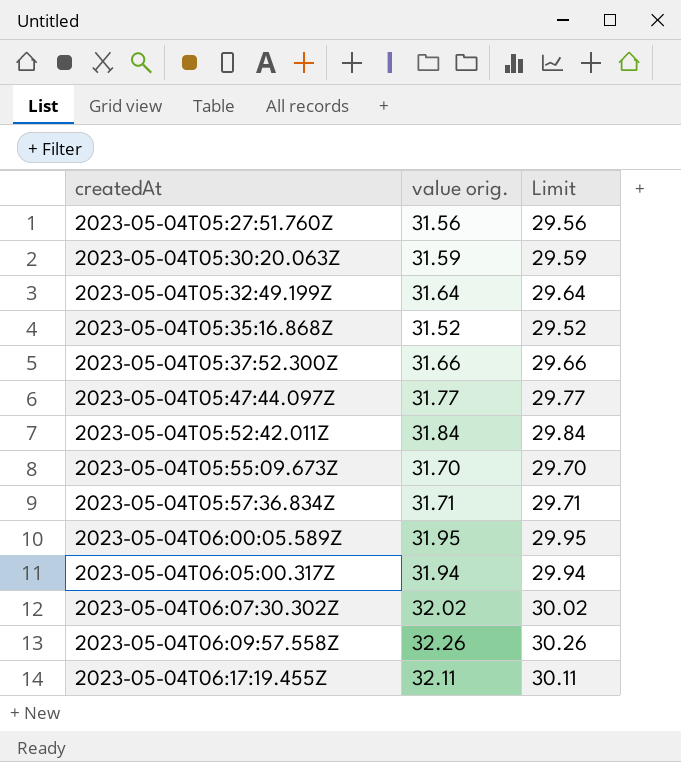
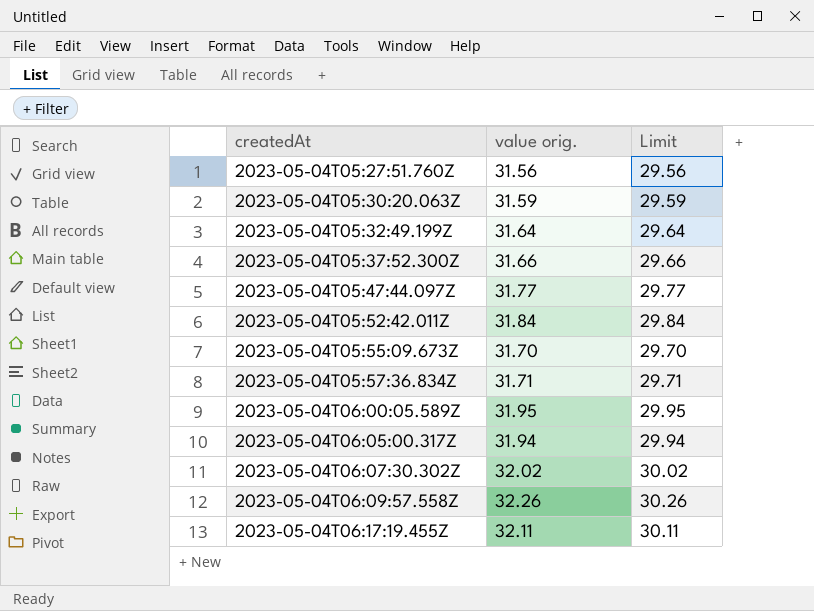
row 2023-05-04T05:35:16.868Z: 31.52 | 29.52 -> none

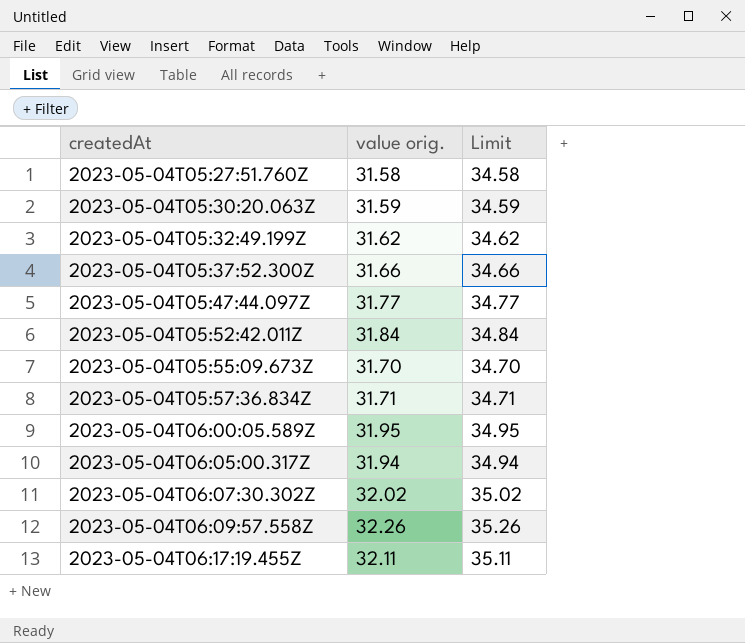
column Limit | formula: [value orig.] - 2 -> [value orig.] + 3
2023-05-04T05:27:51.760Z | value orig.: 31.56 -> 31.58
2023-05-04T05:32:49.199Z | value orig.: 31.64 -> 31.62

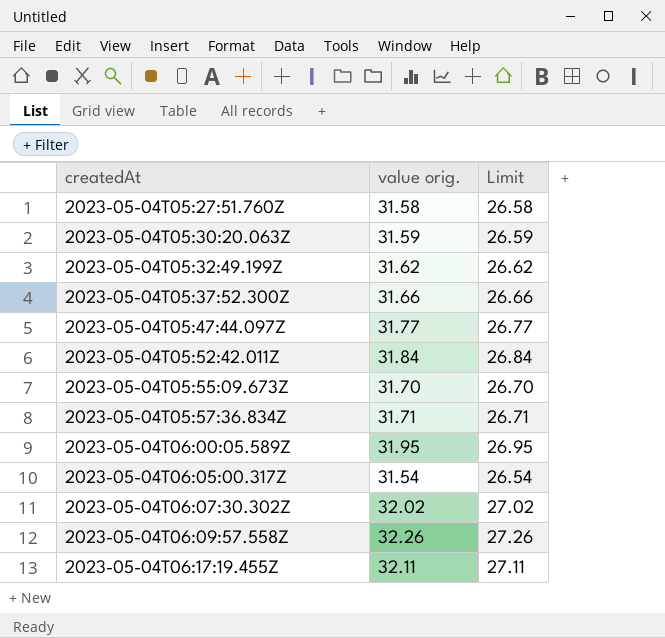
column Limit | formula: [value orig.] + 3 -> [value orig.] - 5
2023-05-04T06:05:00.317Z | value orig.: 31.94 -> 31.54

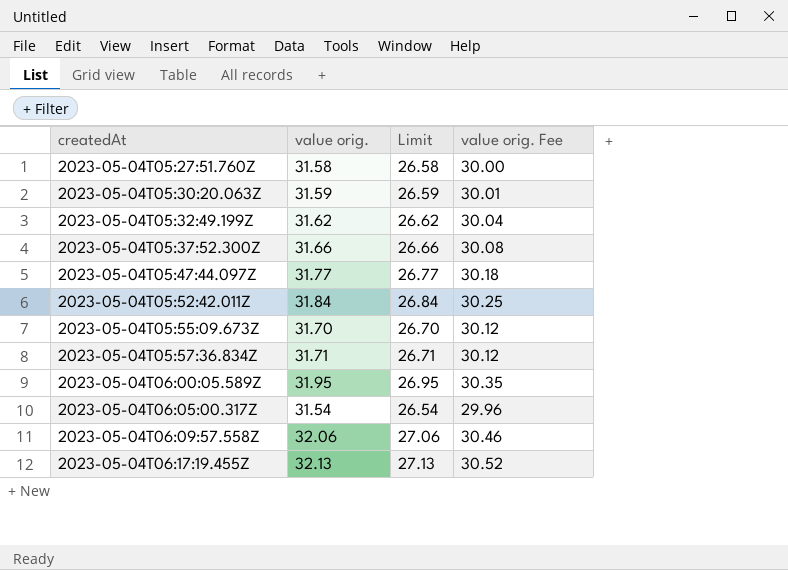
column value orig. Fee | formula: none -> [value orig.] * 0.95
row 2023-05-04T06:07:30.302Z: 32.02 | 27.02 -> none
2023-05-04T06:09:57.558Z | value orig.: 32.26 -> 32.06
2023-05-04T06:09:57.558Z | Limit: 27.26 -> 27.06
2023-05-04T06:17:19.455Z | value orig.: 32.11 -> 32.13
2023-05-04T06:17:19.455Z | Limit: 27.11 -> 27.13

